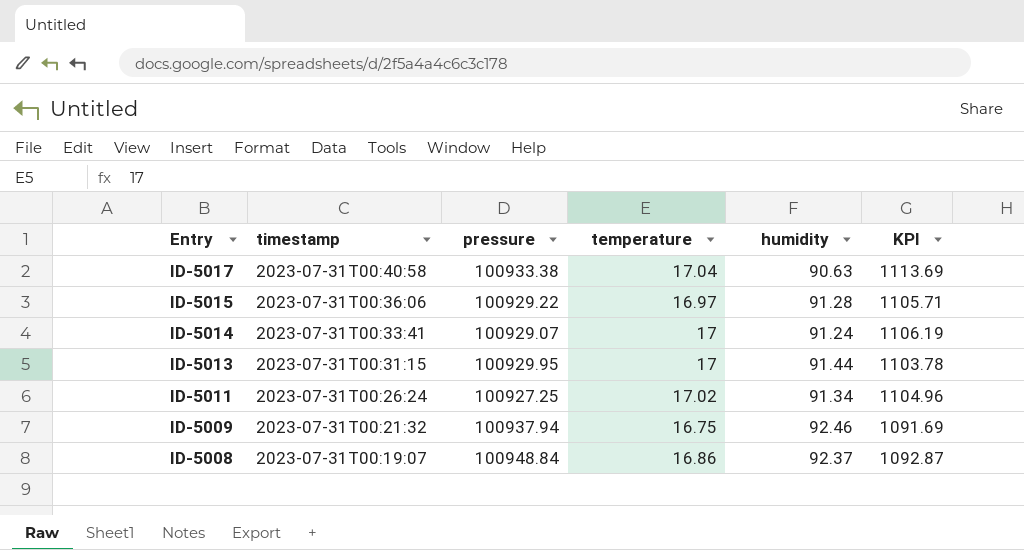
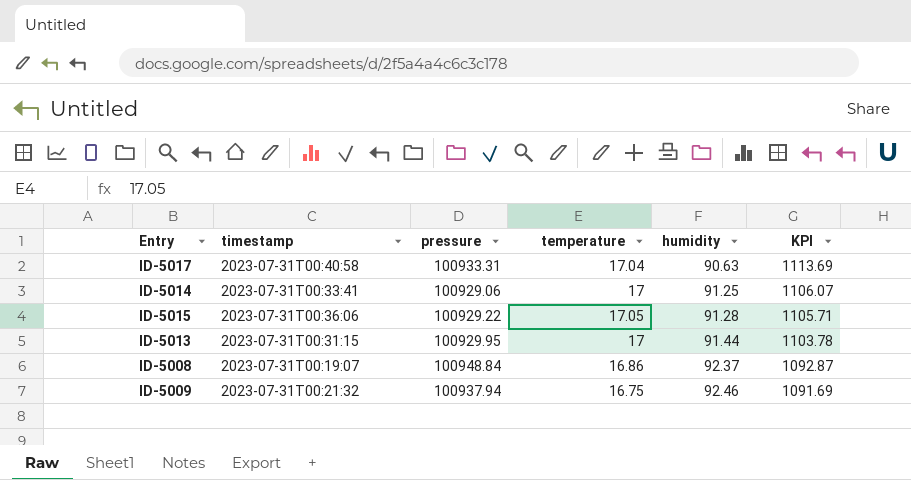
row order: Entry descending -> humidity ascending
row ID-5011: 2023-07-31T00:26:24 | 100927.25 | 17.02 | 91.34 | 1104.96 -> none
ID-5017 | pressure: 100933.38 -> 100933.31
ID-5014 | pressure: 100929.07 -> 100929.06
ID-5014 | humidity: 91.24 -> 91.25
ID-5014 | KPI: 1106.19 -> 1106.07
ID-5015 | temperature: 16.97 -> 17.05

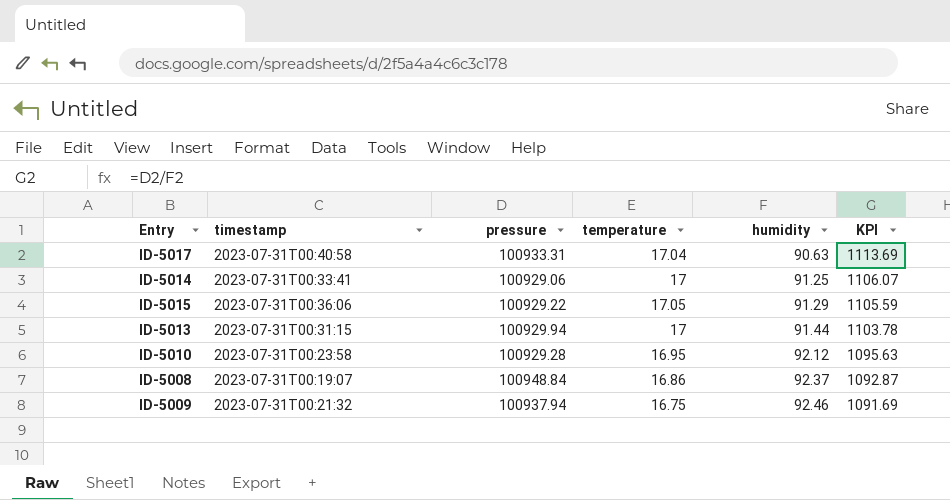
ID-5015 | humidity: 91.28 -> 91.29
ID-5015 | KPI: 1105.71 -> 1105.59
ID-5013 | pressure: 100929.95 -> 100929.94
row ID-5010: none -> 2023-07-31T00:23:58 | 100929.28 | 16.95 | 92.12 | 1095.63

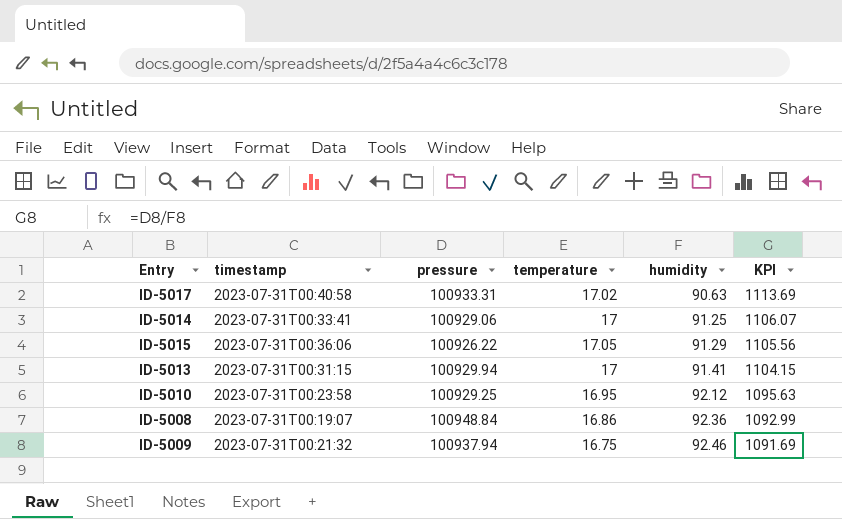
ID-5017 | temperature: 17.04 -> 17.02
ID-5015 | pressure: 100929.22 -> 100926.22
ID-5015 | KPI: 1105.59 -> 1105.56
ID-5013 | humidity: 91.44 -> 91.41
ID-5013 | KPI: 1103.78 -> 1104.15
ID-5010 | pressure: 100929.28 -> 100929.25
ID-5008 | humidity: 92.37 -> 92.36
ID-5008 | KPI: 1092.87 -> 1092.99

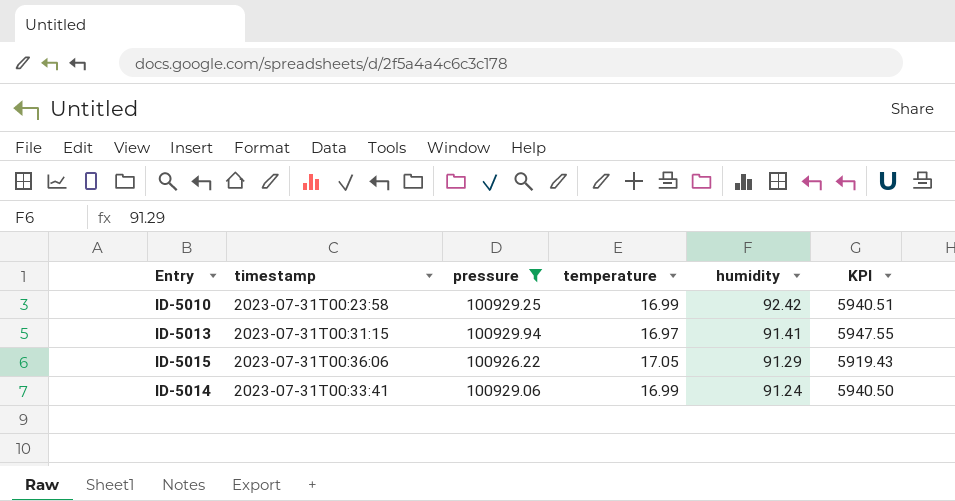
filter: none -> pressure <= 100929.94
row order: humidity ascending -> humidity descending
column KPI | formula: [pressure] / [humidity] -> [pressure] / [temperature]
ID-5010 | temperature: 16.95 -> 16.99
ID-5010 | humidity: 92.12 -> 92.42
ID-5013 | temperature: 17 -> 16.97
ID-5014 | temperature: 17 -> 16.99
ID-5014 | humidity: 91.25 -> 91.24

